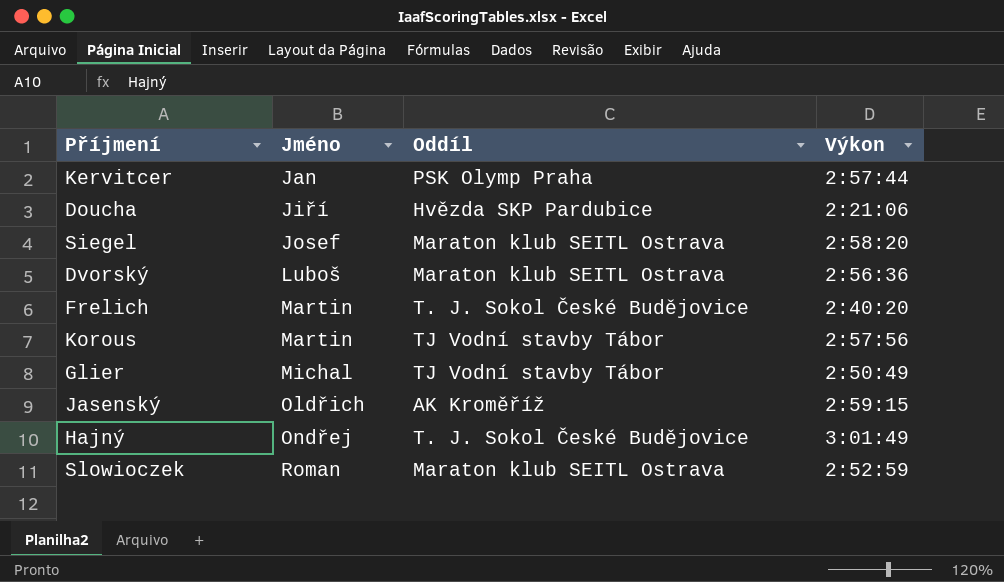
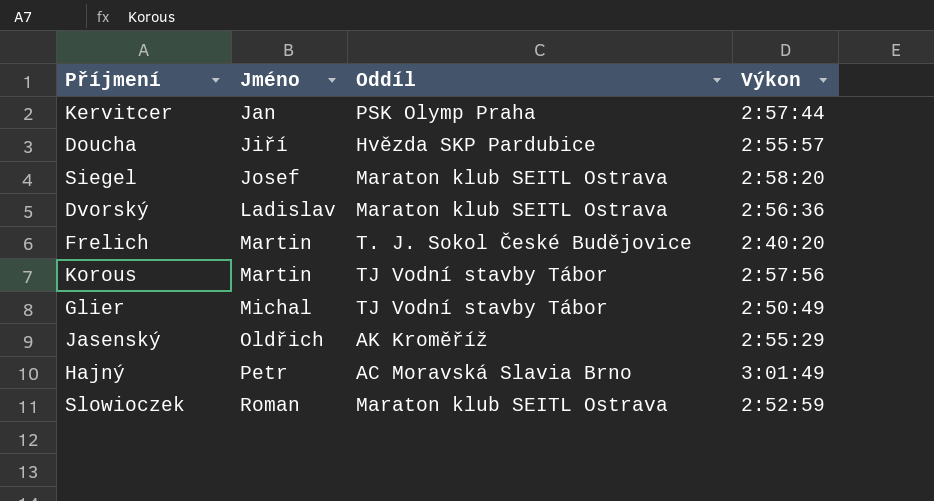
Doucha | Výkon: 2:21:06 -> 2:55:57
Dvorský | Jméno: Luboš -> Ladislav
Jasenský | Výkon: 2:59:15 -> 2:55:29
Hajný | Jméno: Ondřej -> Petr
Hajný | Oddíl: T. J. Sokol České Budějovice -> AC Moravská Slavia Brno

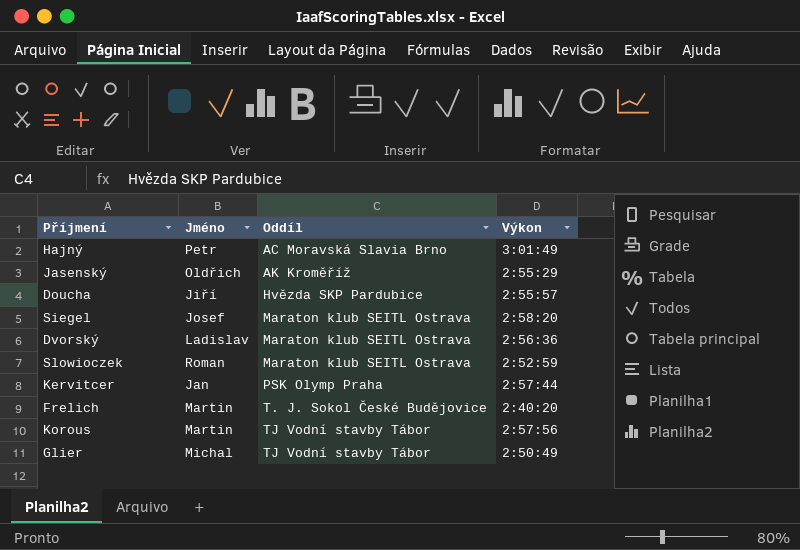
row order: Jméno ascending -> Oddíl ascending

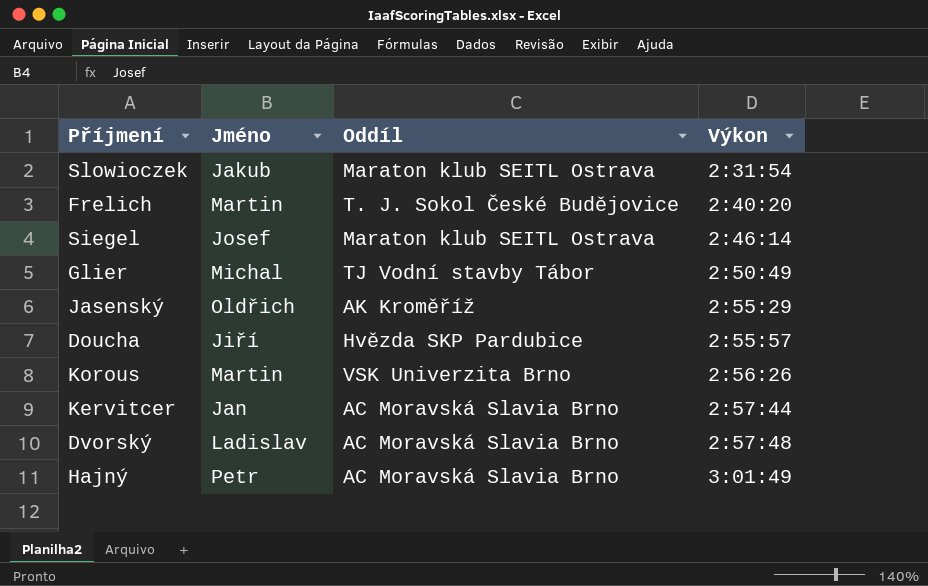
row order: Oddíl ascending -> Výkon ascending
Slowioczek | Jméno: Roman -> Jakub
Slowioczek | Výkon: 2:52:59 -> 2:31:54
Siegel | Výkon: 2:58:20 -> 2:46:14
Korous | Oddíl: TJ Vodní stavby Tábor -> VSK Univerzita Brno
Korous | Výkon: 2:57:56 -> 2:56:26
Kervitcer | Oddíl: PSK Olymp Praha -> AC Moravská Slavia Brno
Dvorský | Oddíl: Maraton klub SEITL Ostrava -> AC Moravská Slavia Brno
Dvorský | Výkon: 2:56:36 -> 2:57:48

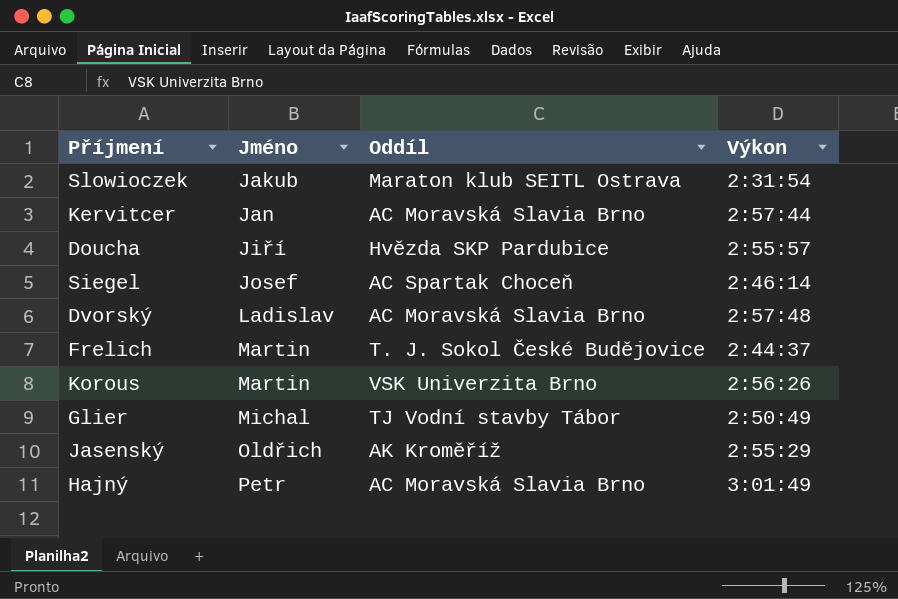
row order: Výkon ascending -> Jméno ascending
Siegel | Oddíl: Maraton klub SEITL Ostrava -> AC Spartak Choceň
Frelich | Výkon: 2:40:20 -> 2:44:37

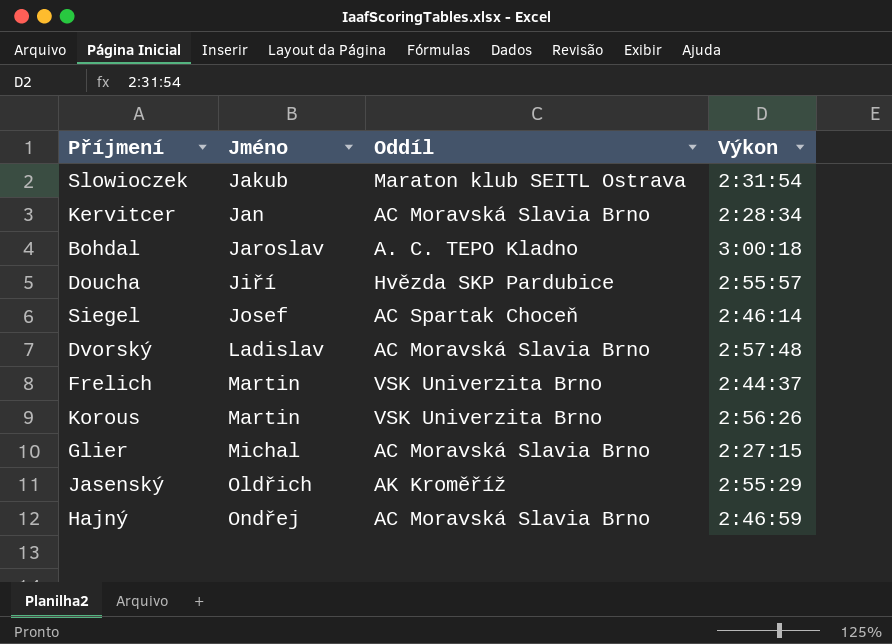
Kervitcer | Výkon: 2:57:44 -> 2:28:34
row Bohdal: none -> Jaroslav | A. C. TEPO Kladno | 3:00:18
Frelich | Oddíl: T. J. Sokol České Budějovice -> VSK Univerzita Brno
Glier | Oddíl: TJ Vodní stavby Tábor -> AC Moravská Slavia Brno
Glier | Výkon: 2:50:49 -> 2:27:15
Hajný | Jméno: Petr -> Ondřej
Hajný | Výkon: 3:01:49 -> 2:46:59

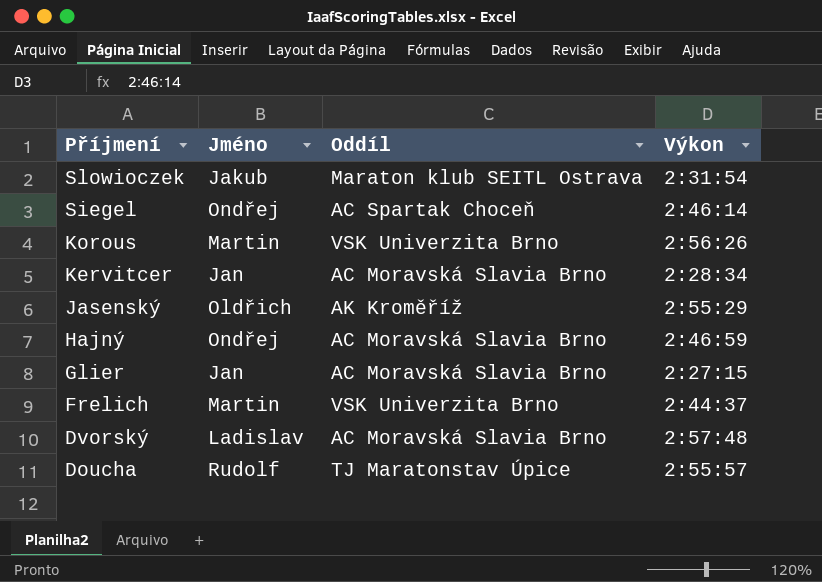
row order: Jméno ascending -> Příjmení descending
row Bohdal: Jaroslav | A. C. TEPO Kladno | 3:00:18 -> none
Siegel | Jméno: Josef -> Ondřej
Glier | Jméno: Michal -> Jan
Doucha | Jméno: Jiří -> Rudolf
Doucha | Oddíl: Hvězda SKP Pardubice -> TJ Maratonstav Úpice

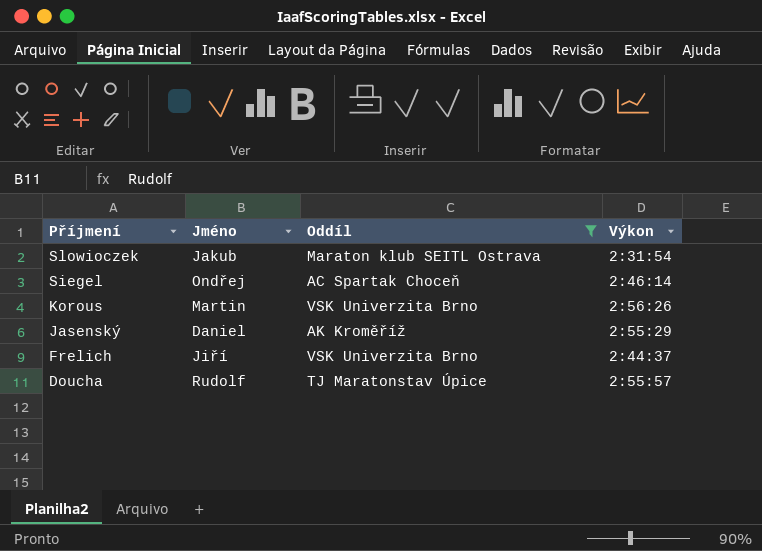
filter: none -> Oddíl != AC Moravská Slavia Brno
Jasenský | Jméno: Oldřich -> Daniel
Frelich | Jméno: Martin -> Jiří

